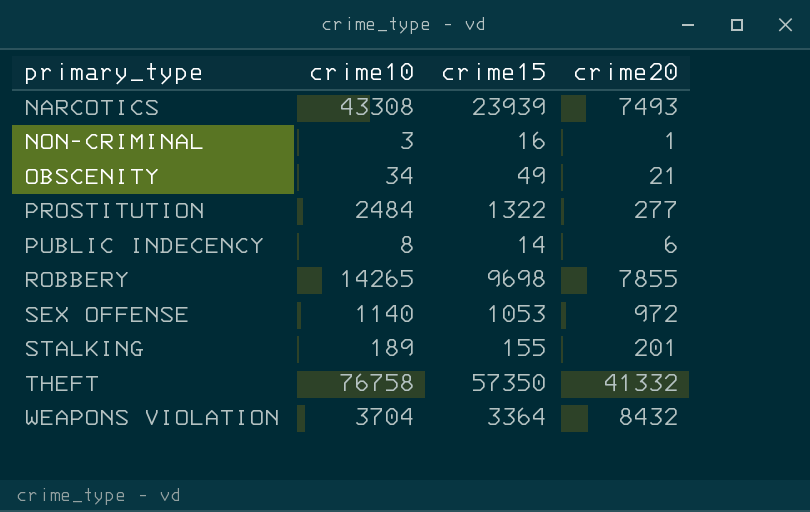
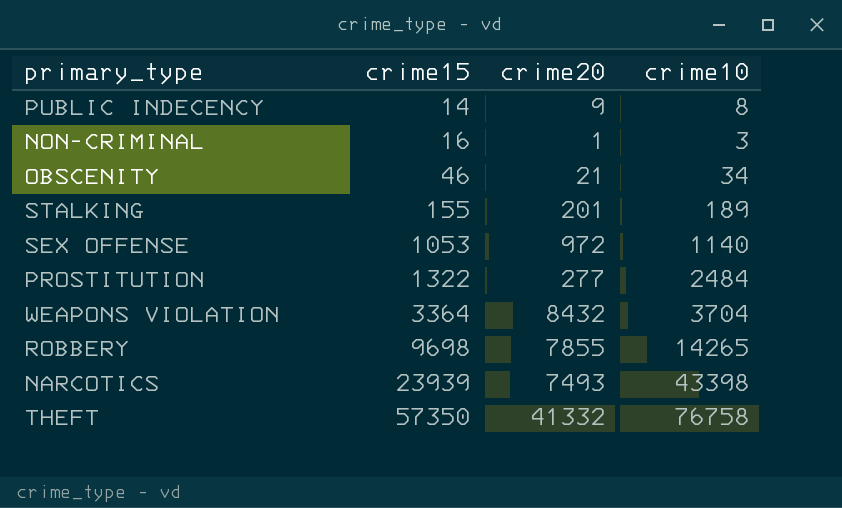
row order: primary_type ascending -> crime15 ascending
column crime10 | position: 2 -> 4
PUBLIC INDECENCY | crime20: 6 -> 9
OBSCENITY | crime15: 49 -> 46
NARCOTICS | crime10: 43308 -> 43398

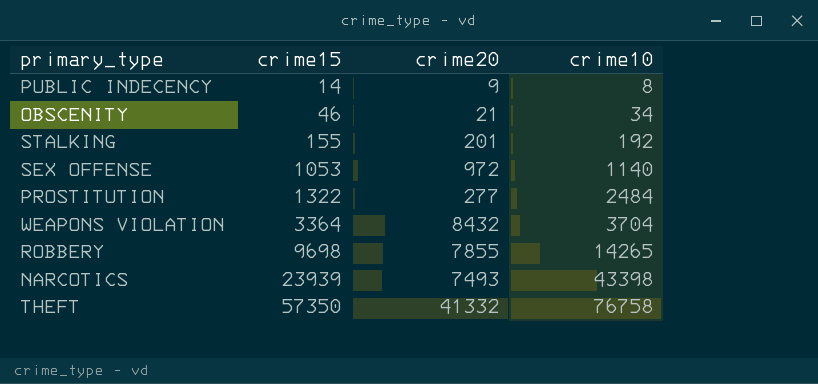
row NON-CRIMINAL: 16 | 1 | 3 -> none
STALKING | crime10: 189 -> 192

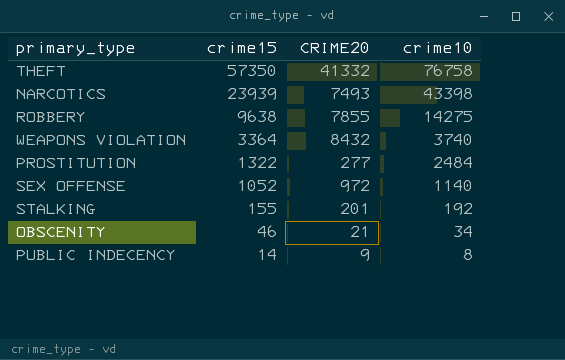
row order: crime15 ascending -> crime15 descending
column name: crime20 -> CRIME20
ROBBERY | crime15: 9698 -> 9638
ROBBERY | crime10: 14265 -> 14275
WEAPONS VIOLATION | crime10: 3704 -> 3740
SEX OFFENSE | crime15: 1053 -> 1052

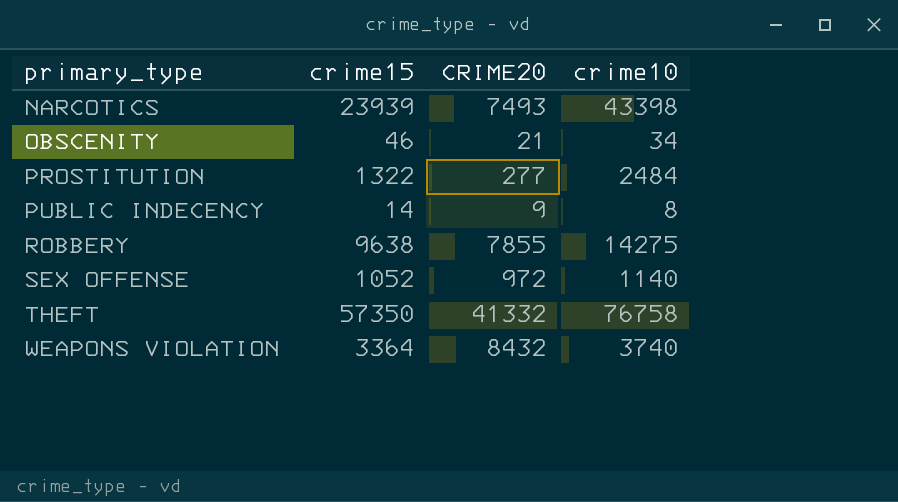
row order: crime15 descending -> primary_type ascending
row STALKING: 155 | 201 | 192 -> none

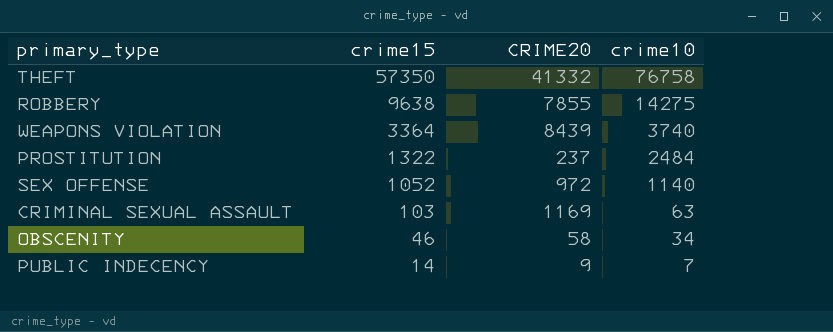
row order: primary_type ascending -> crime15 descending
row NARCOTICS: 23939 | 7493 | 43398 -> none
WEAPONS VIOLATION | CRIME20: 8432 -> 8439
PROSTITUTION | CRIME20: 277 -> 237
row CRIMINAL SEXUAL ASSAULT: none -> 103 | 1169 | 63
OBSCENITY | CRIME20: 21 -> 58
PUBLIC INDECENCY | crime10: 8 -> 7

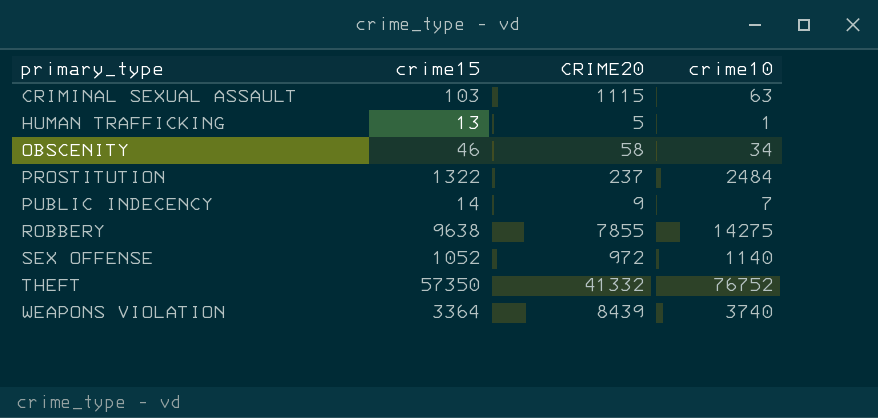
row order: crime15 descending -> primary_type ascending
CRIMINAL SEXUAL ASSAULT | CRIME20: 1169 -> 1115
row HUMAN TRAFFICKING: none -> 13 | 5 | 1
THEFT | crime10: 76758 -> 76752

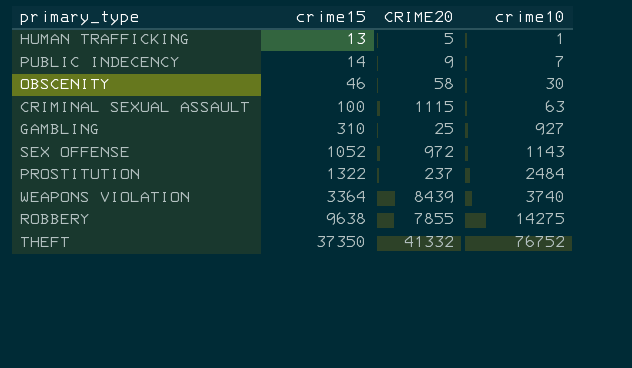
row order: primary_type ascending -> crime15 ascending
OBSCENITY | crime10: 34 -> 30
CRIMINAL SEXUAL ASSAULT | crime15: 103 -> 100
row GAMBLING: none -> 310 | 25 | 927
SEX OFFENSE | crime10: 1140 -> 1143
THEFT | crime15: 57350 -> 37350

